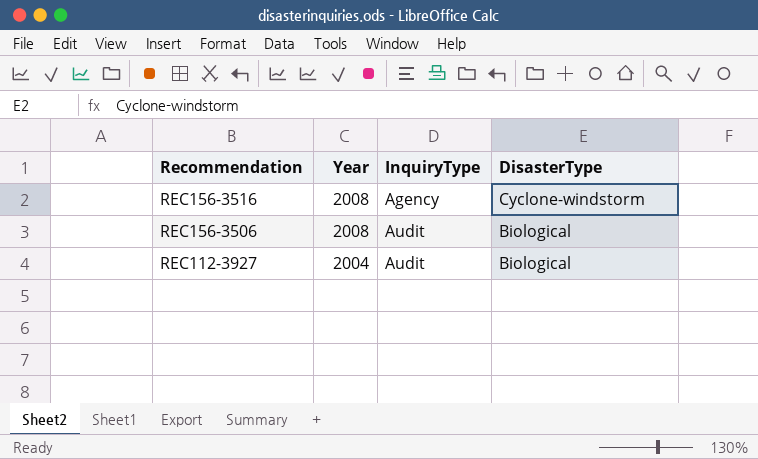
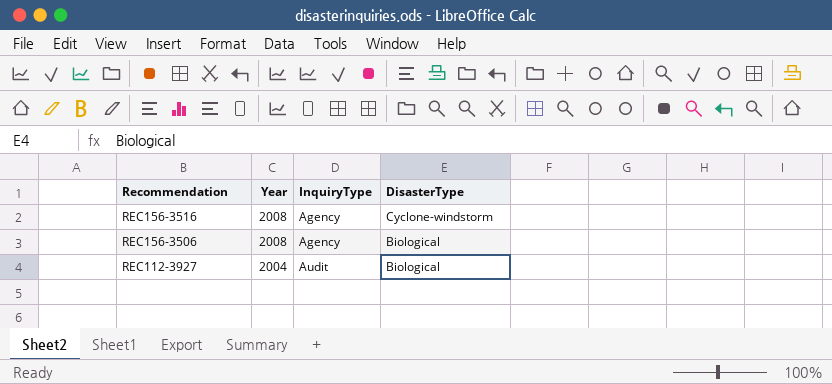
REC156-3506 | InquiryType: Audit -> Agency

